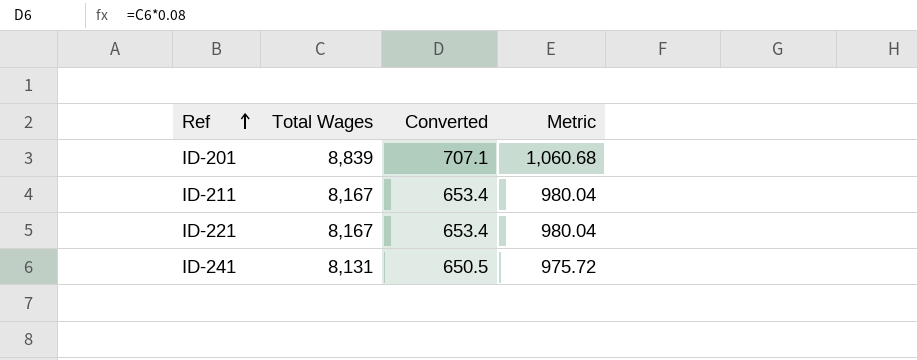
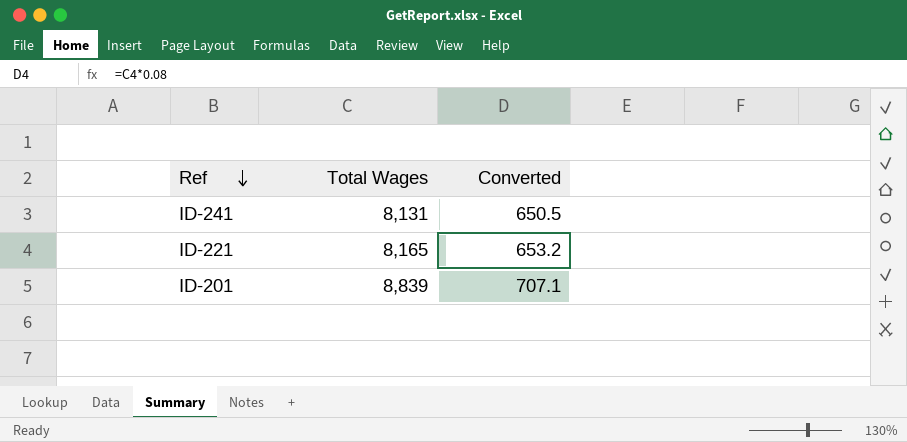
row order: Ref ascending -> Ref descending
column Metric | formula: [Total Wages] * 0.12 -> none
row ID-211: 8,167 | 653.4 | 980.04 -> none
ID-221 | Total Wages: 8,167 -> 8,165
ID-221 | Converted: 653.4 -> 653.2

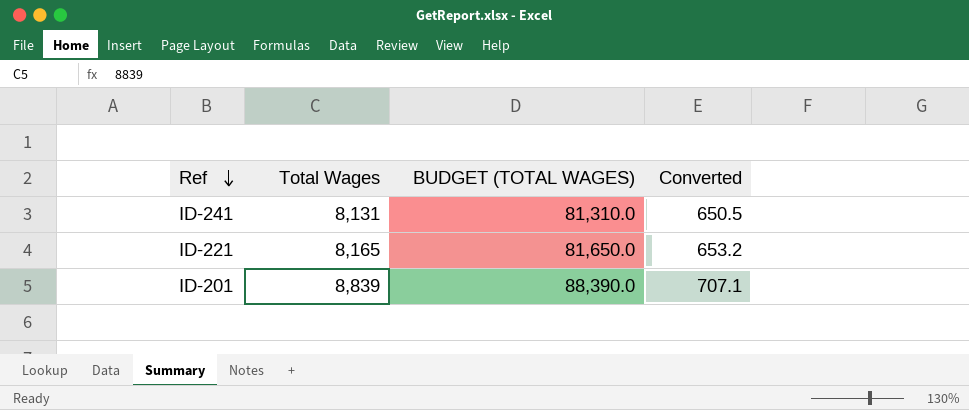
column BUDGET (TOTAL WAGES) | formula: none -> [Total Wages] * 10

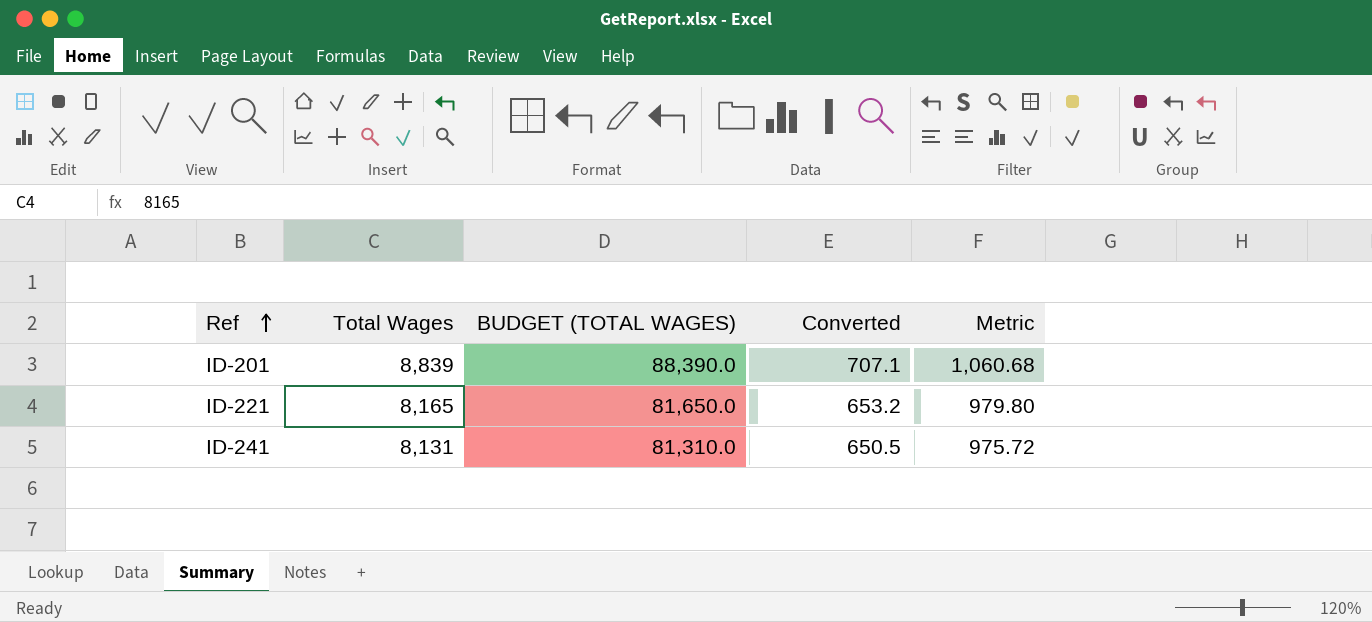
row order: Ref descending -> Ref ascending
column Metric | formula: none -> [Total Wages] * 0.12

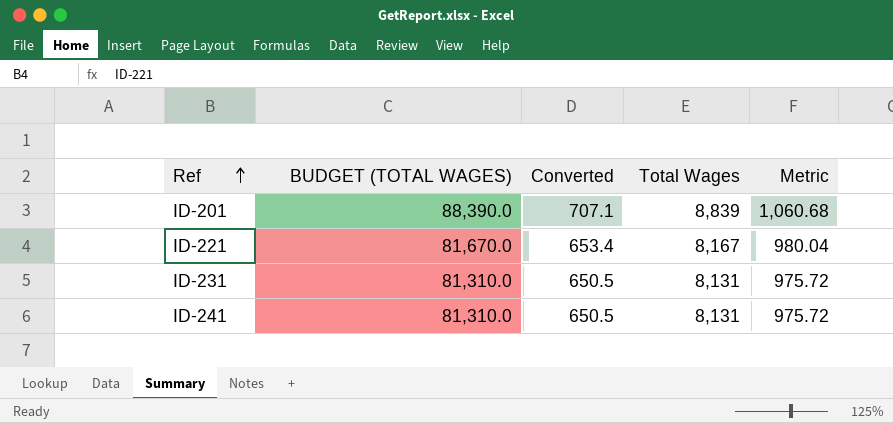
column Total Wages | position: 2 -> 4
ID-221 | BUDGET (TOTAL WAGES): 81,650.0 -> 81,670.0
ID-221 | Converted: 653.2 -> 653.4
ID-221 | Total Wages: 8,165 -> 8,167
ID-221 | Metric: 979.80 -> 980.04
row ID-231: none -> 81,310.0 | 650.5 | 8,131 | 975.72

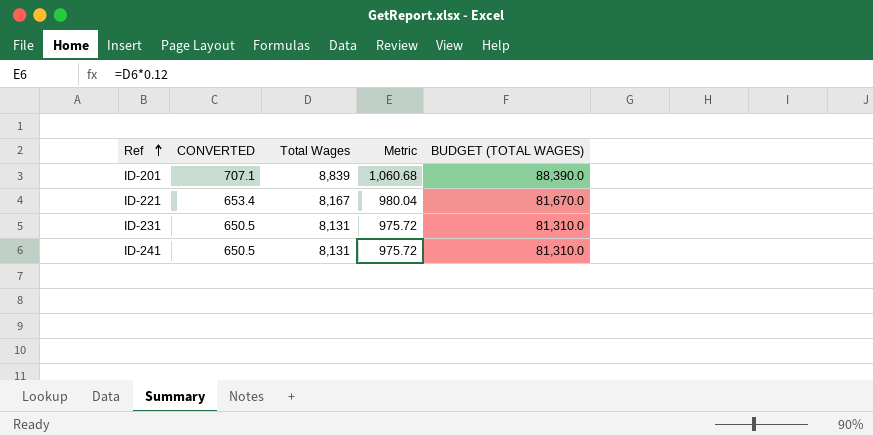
column name: Converted -> CONVERTED
column BUDGET (TOTAL WAGES) | position: 2 -> 5

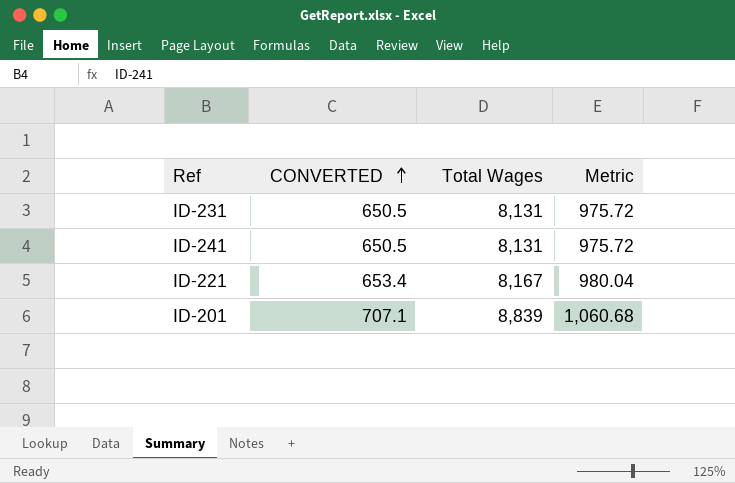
row order: Ref ascending -> CONVERTED ascending
column BUDGET (TOTAL WAGES) | formula: [Total Wages] * 10 -> none

